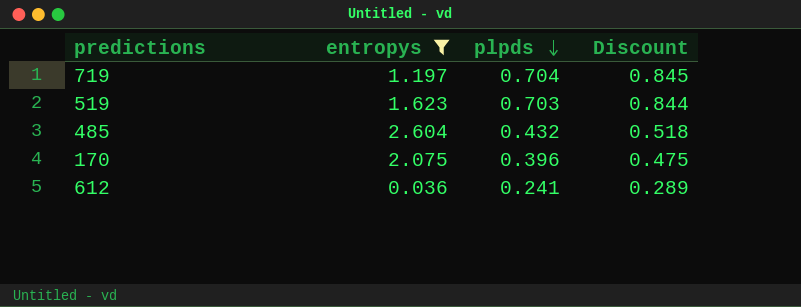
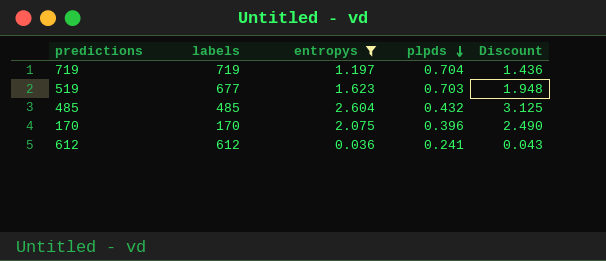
column labels | position: none -> 2
column Discount | formula: [plpds] * 1.2 -> [entropys] * 1.2

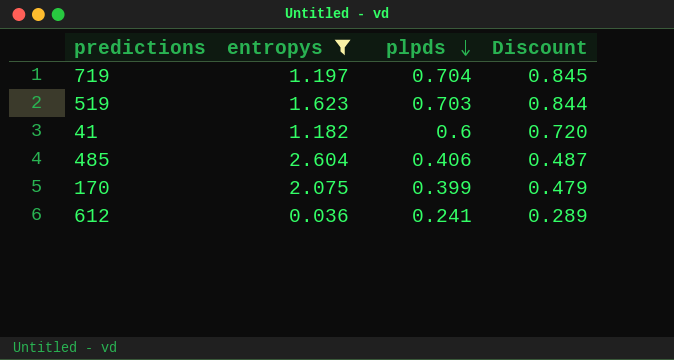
column labels | position: 2 -> none
column Discount | formula: [entropys] * 1.2 -> [plpds] * 1.2
row 41: none -> 1.182 | 0.6 | 0.720
485 | plpds: 0.432 -> 0.406
170 | plpds: 0.396 -> 0.399

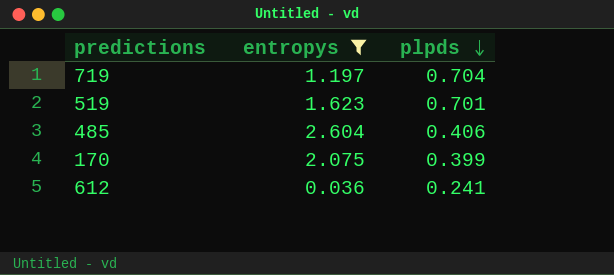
column Discount | formula: [plpds] * 1.2 -> none
row 41: 1.182 | 0.6 | 0.720 -> none
519 | plpds: 0.703 -> 0.701

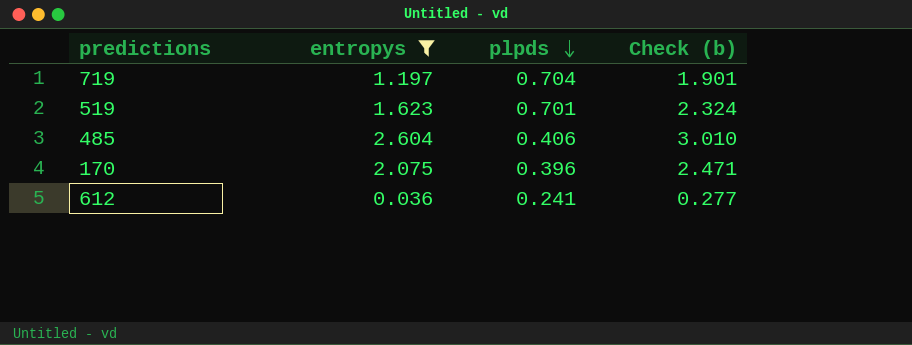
column Check (b) | formula: none -> [entropys] + [plpds]
170 | plpds: 0.399 -> 0.396

